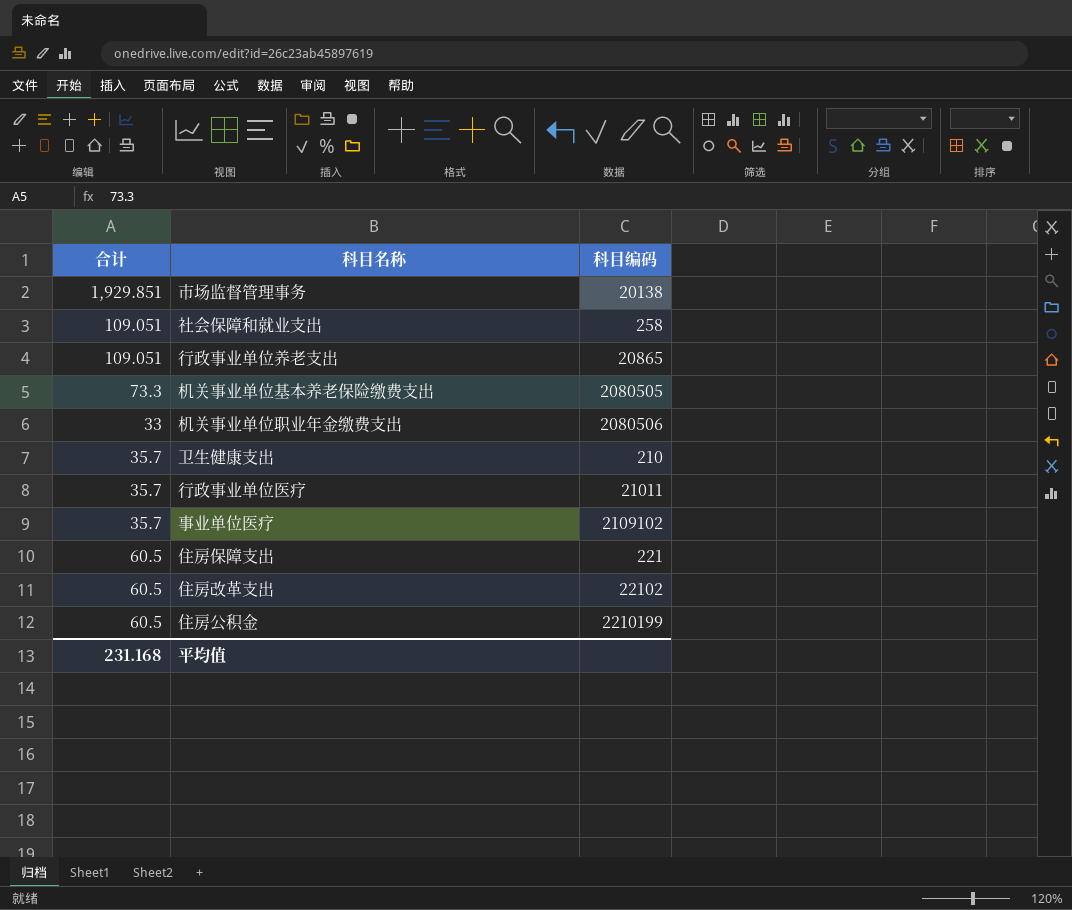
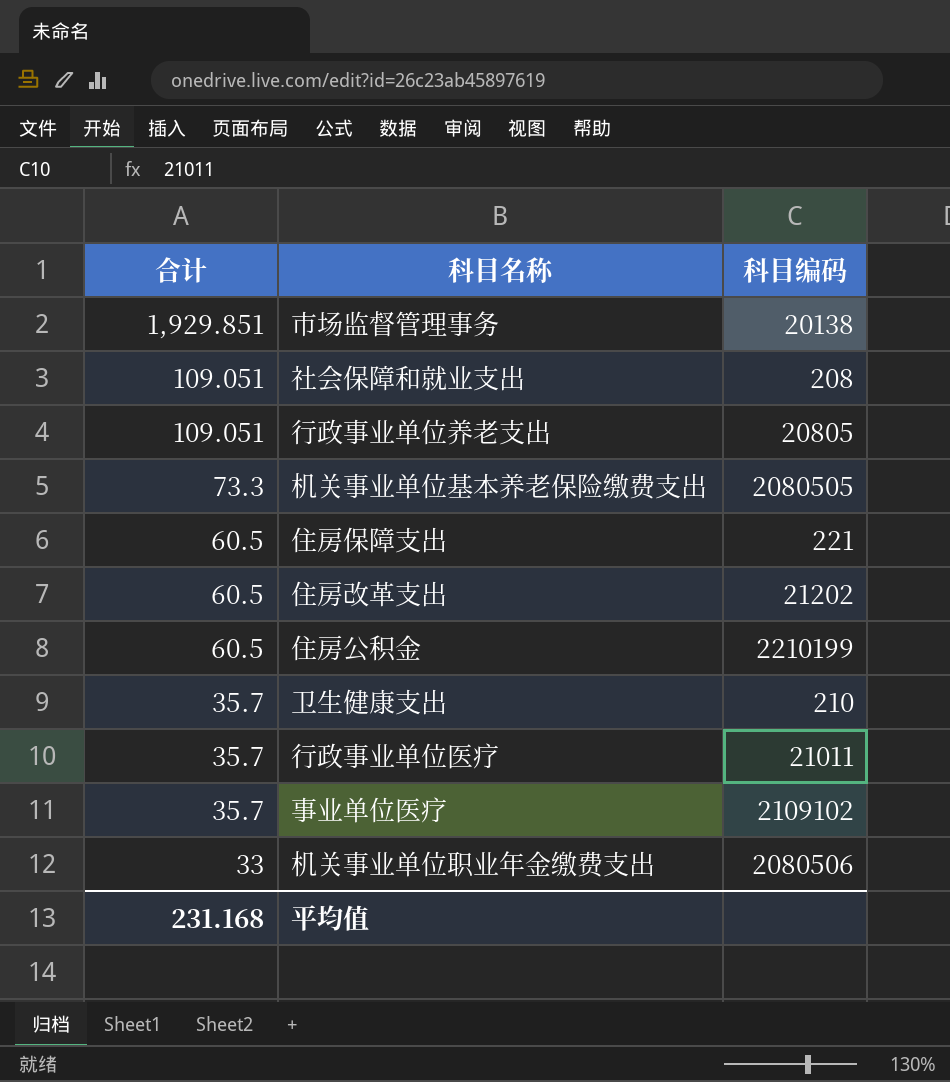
row order: none -> 合计 descending
社会保障和就业支出 | 科目编码: 258 -> 208
行政事业单位养老支出 | 科目编码: 20865 -> 20805
住房改革支出 | 科目编码: 22102 -> 21202

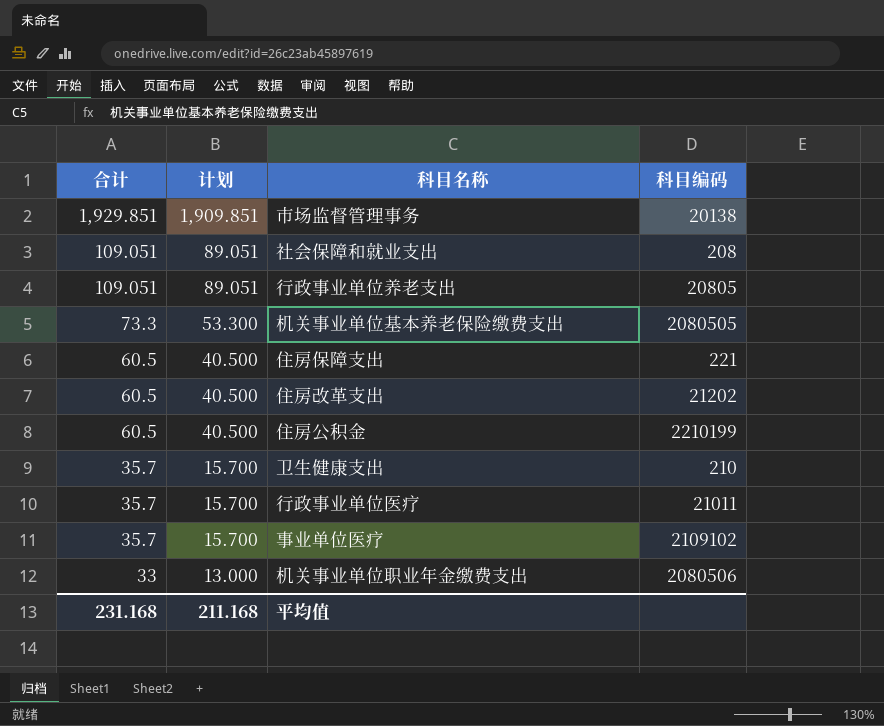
column 计划 | formula: none -> [合计] - 20

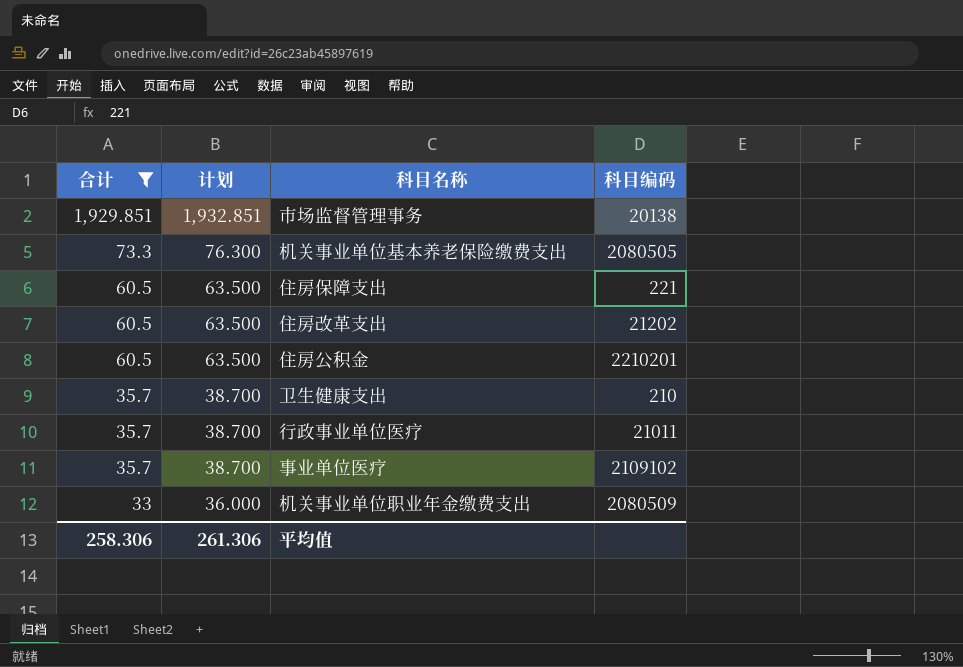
filter: none -> 合计 != 109.051
column 计划 | formula: [合计] - 20 -> [合计] + 3
住房公积金 | 科目编码: 2210199 -> 2210201
机关事业单位职业年金缴费支出 | 科目编码: 2080506 -> 2080509
平均值 | 合计: 231.168 -> 258.306
平均值 | 计划: 211.168 -> 261.306

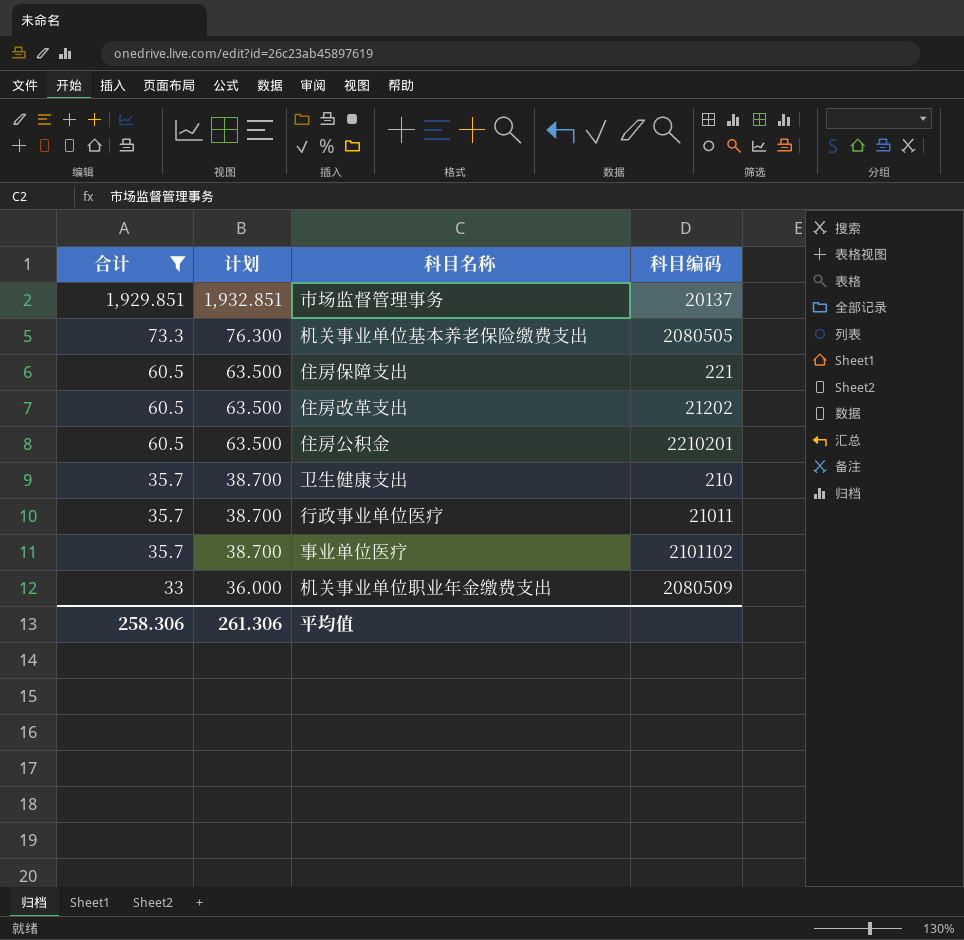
市场监督管理事务 | 科目编码: 20138 -> 20137
事业单位医疗 | 科目编码: 2109102 -> 2101102

